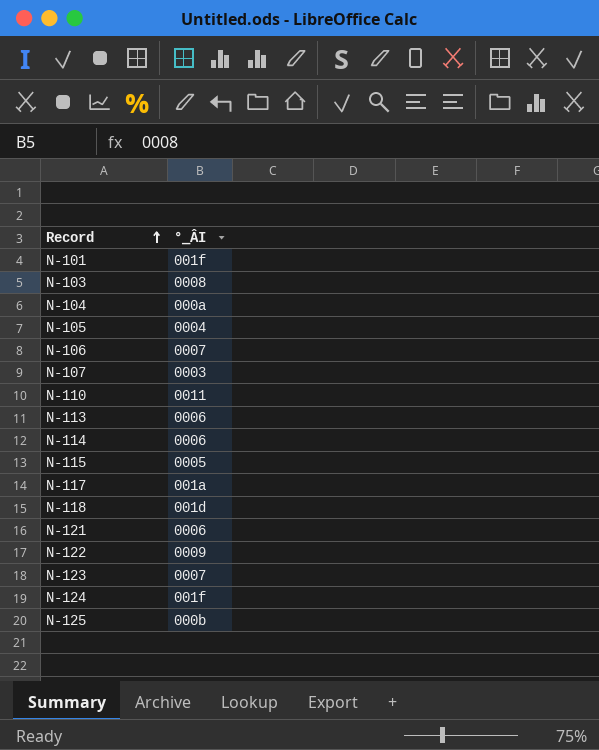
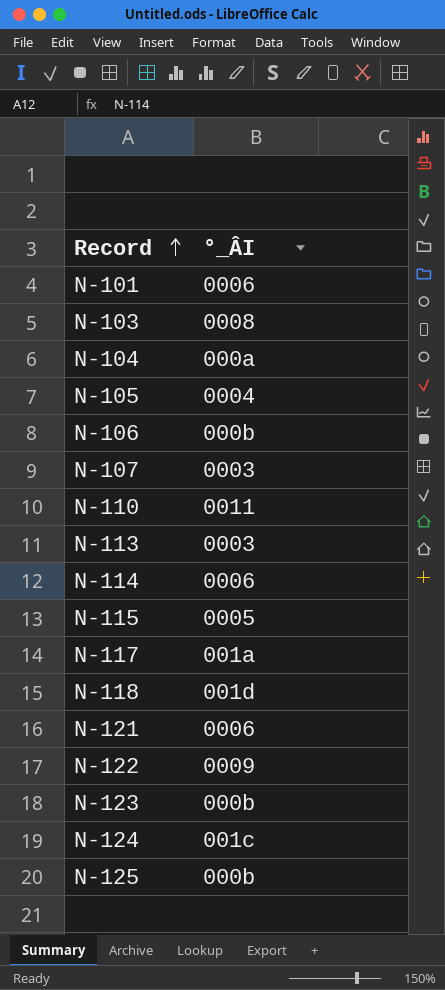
N-101 | °_ÂI: 001f -> 0006
N-106 | °_ÂI: 0007 -> 000b
N-113 | °_ÂI: 0006 -> 0003
N-123 | °_ÂI: 0007 -> 000b
N-124 | °_ÂI: 001f -> 001c

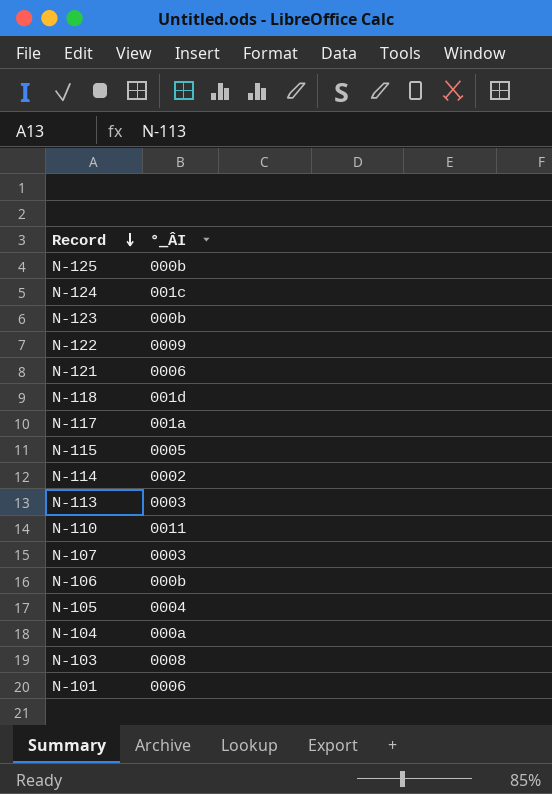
row order: Record ascending -> Record descending
N-114 | °_ÂI: 0006 -> 0002

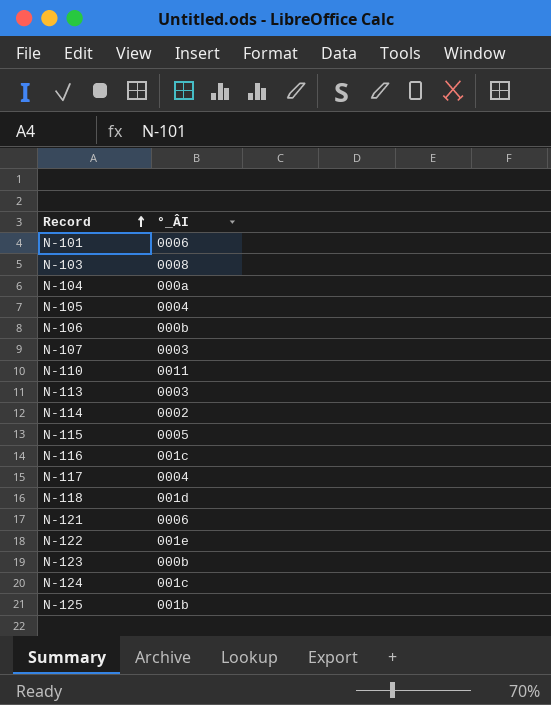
row order: Record descending -> Record ascending
row N-116: none -> 001c
N-117 | °_ÂI: 001a -> 0004
N-122 | °_ÂI: 0009 -> 001e
N-125 | °_ÂI: 000b -> 001b

